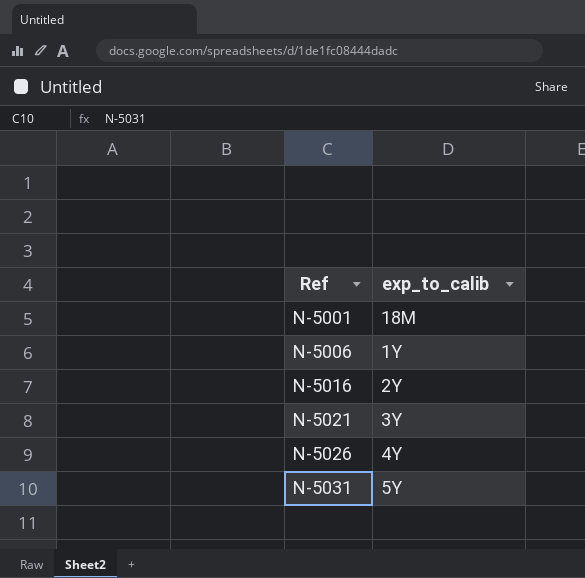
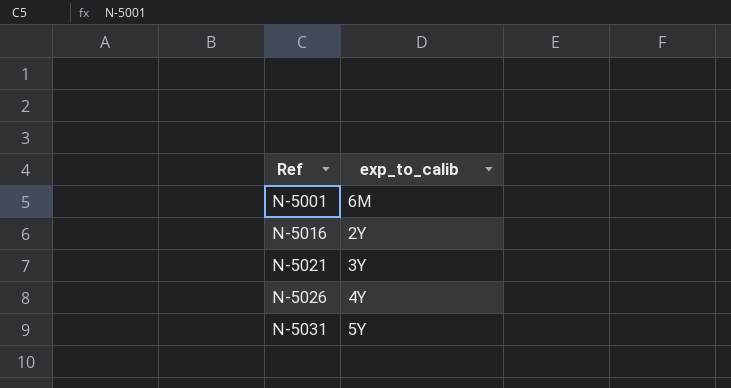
row N-5006: 1Y -> none
N-5001 | exp_to_calib: 18M -> 6M

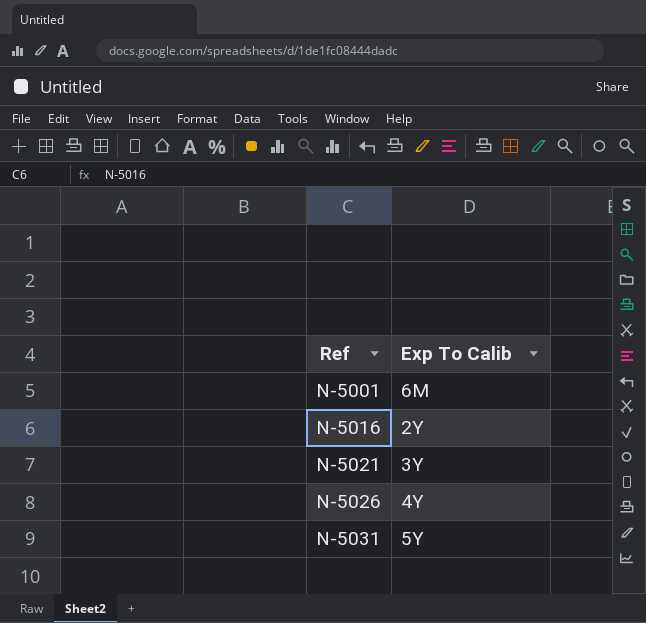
column name: exp_to_calib -> Exp To Calib

